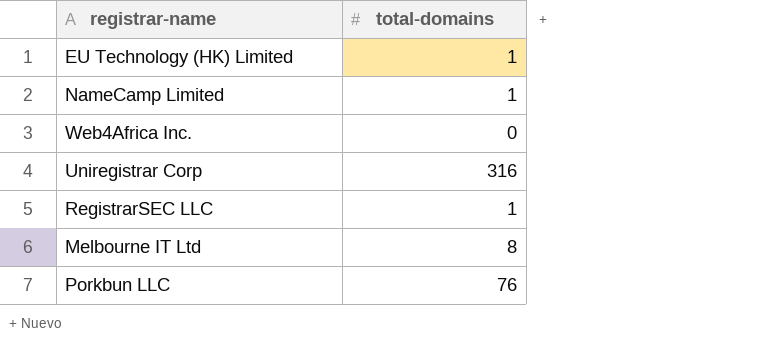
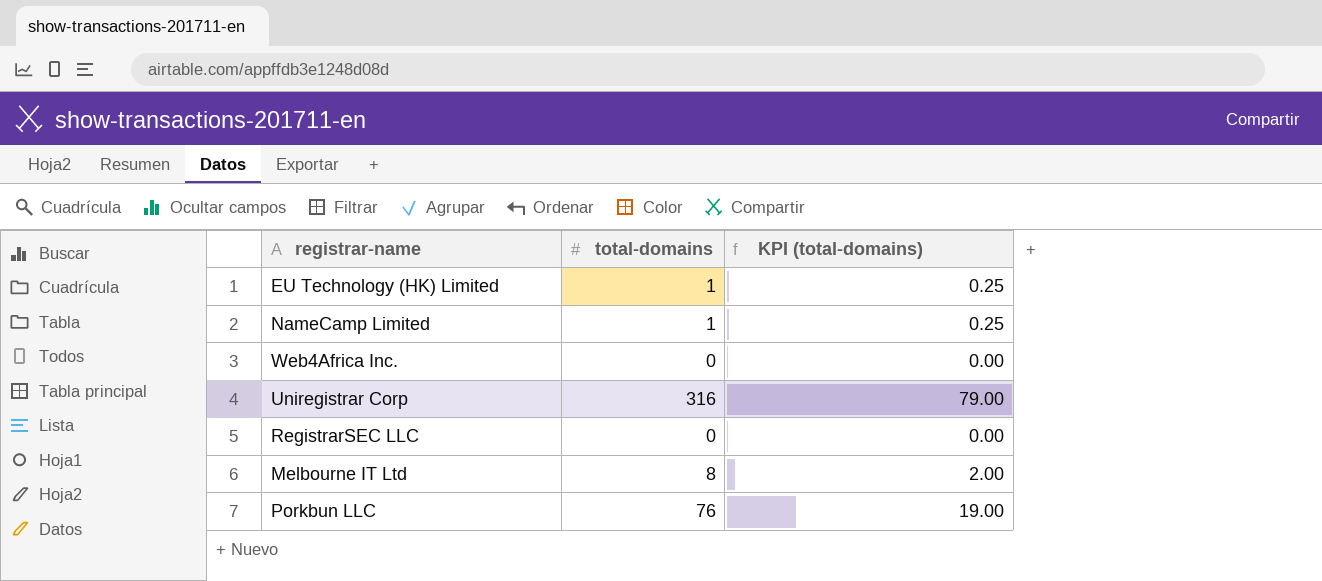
column KPI (total-domains) | formula: none -> [total-domains] * 0.25
RegistrarSEC LLC | total-domains: 1 -> 0

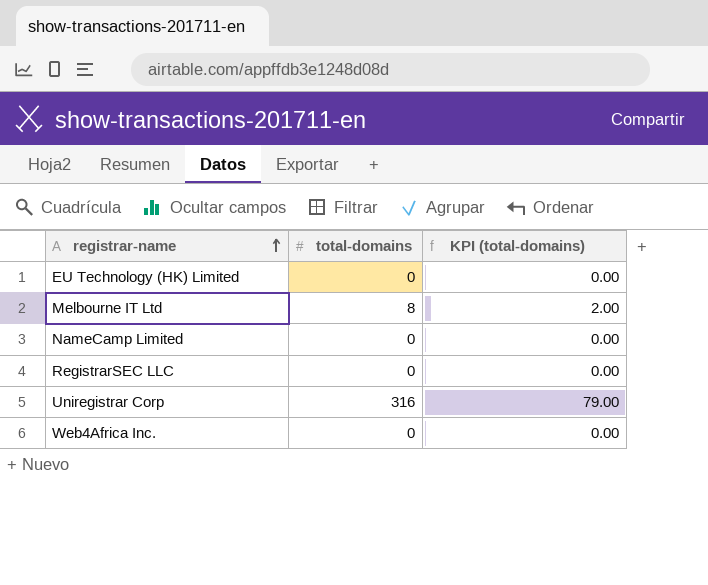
row order: none -> registrar-name ascending
row Porkbun LLC: 76 | 19.00 -> none
EU Technology (HK) Limited | total-domains: 1 -> 0
EU Technology (HK) Limited | KPI (total-domains): 0.25 -> 0.00
NameCamp Limited | total-domains: 1 -> 0
NameCamp Limited | KPI (total-domains): 0.25 -> 0.00

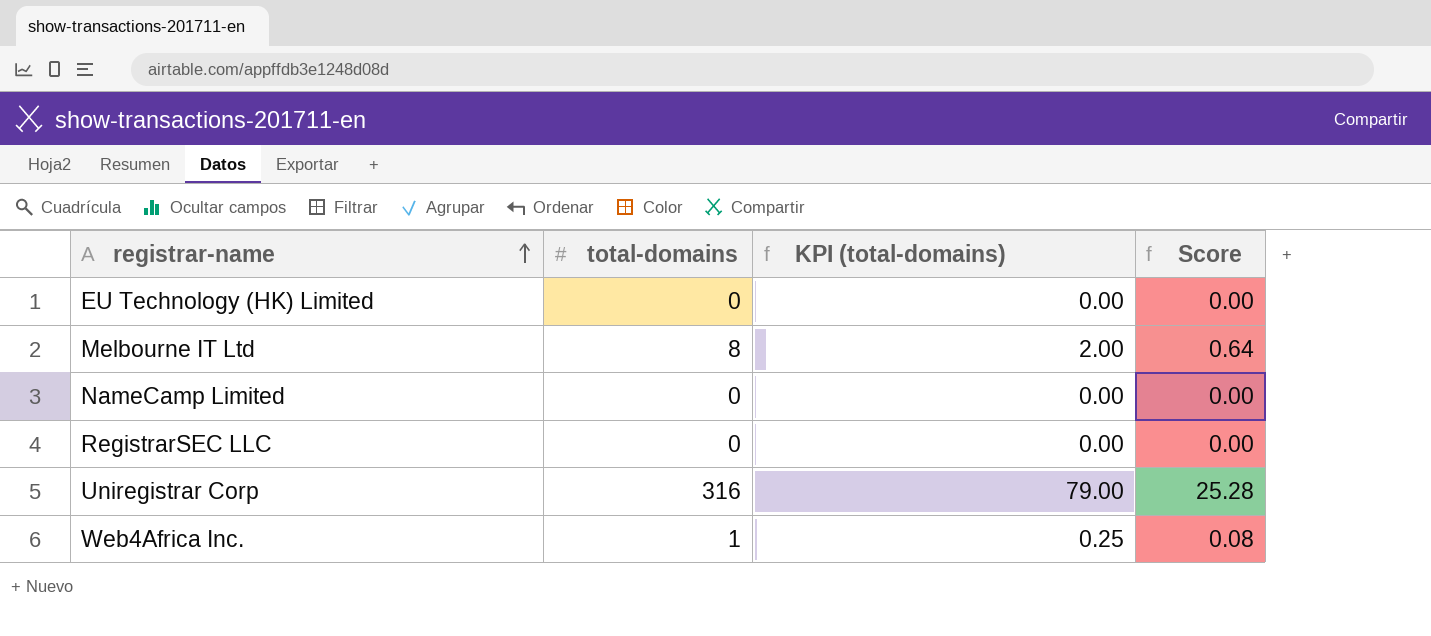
column Score | formula: none -> [total-domains] * 0.08
Web4Africa Inc. | total-domains: 0 -> 1
Web4Africa Inc. | KPI (total-domains): 0.00 -> 0.25

